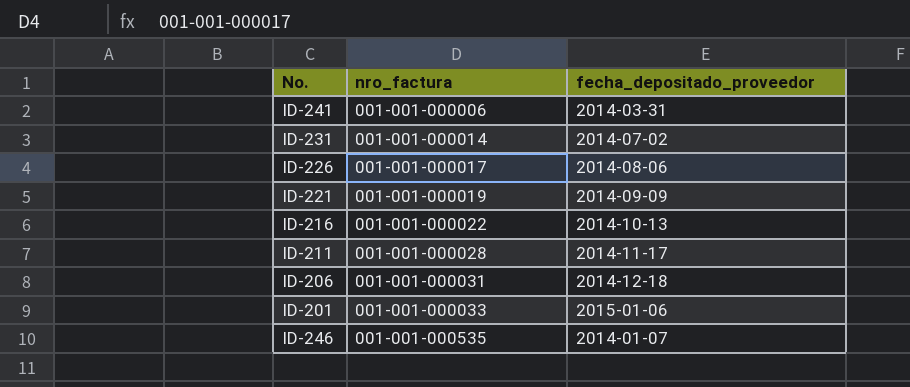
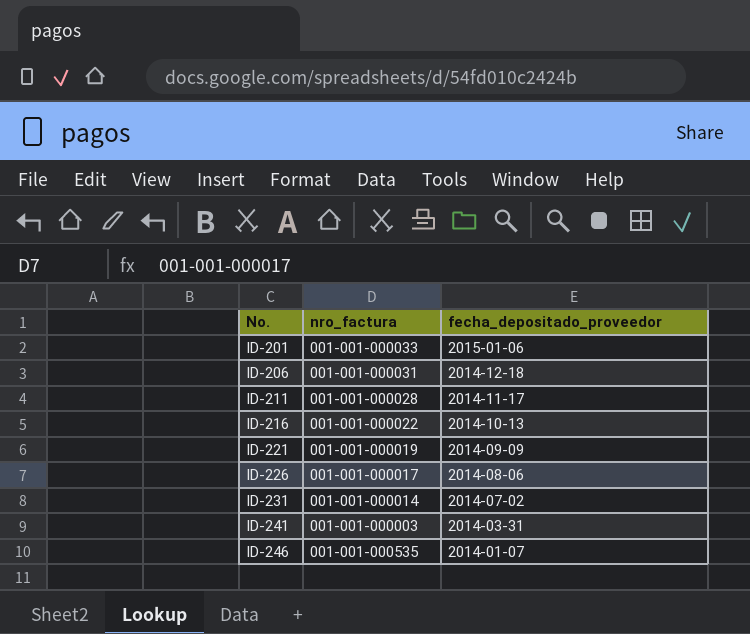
row order: nro_factura ascending -> No. ascending
ID-241 | nro_factura: 001-001-000006 -> 001-001-000003

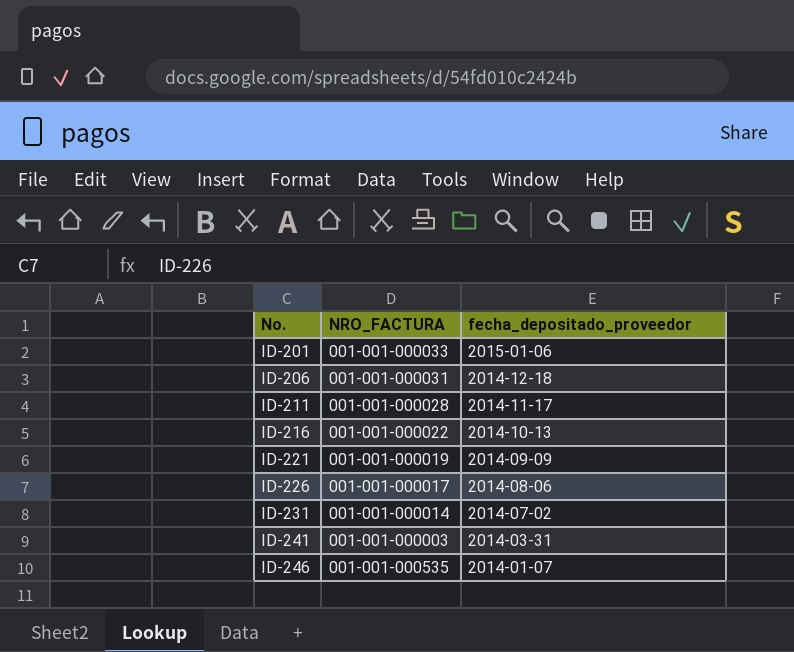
column name: nro_factura -> NRO_FACTURA

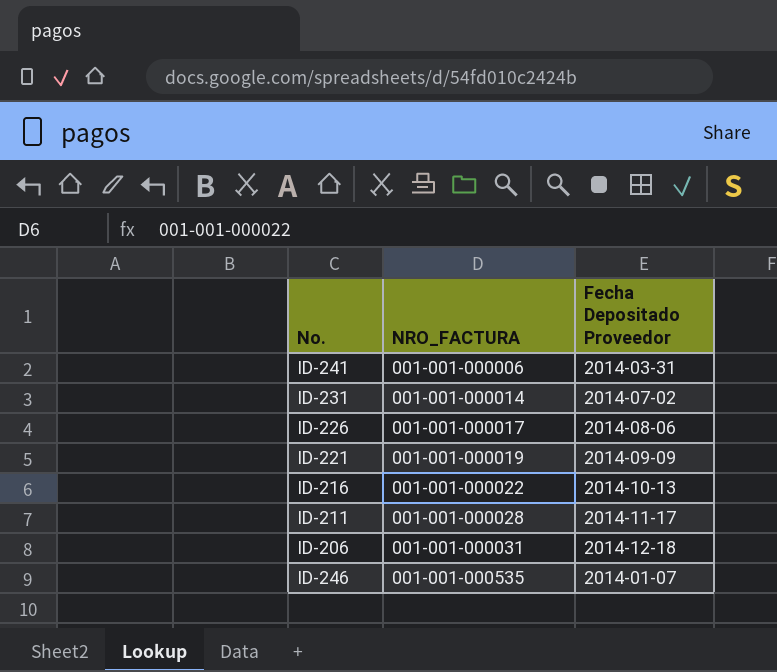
row order: No. ascending -> NRO_FACTURA ascending
column name: fecha_depositado_proveedor -> Fecha Depositado Proveedor
row ID-201: 001-001-000033 | 2015-01-06 -> none
ID-241 | NRO_FACTURA: 001-001-000003 -> 001-001-000006

